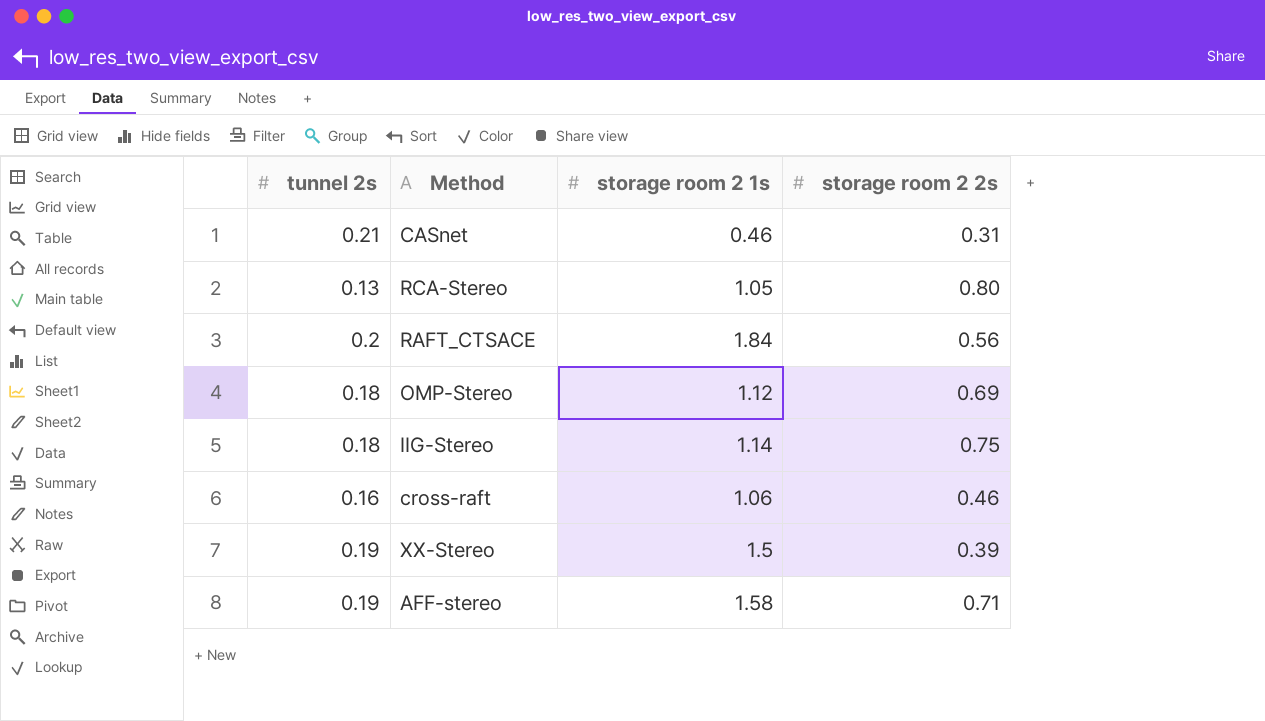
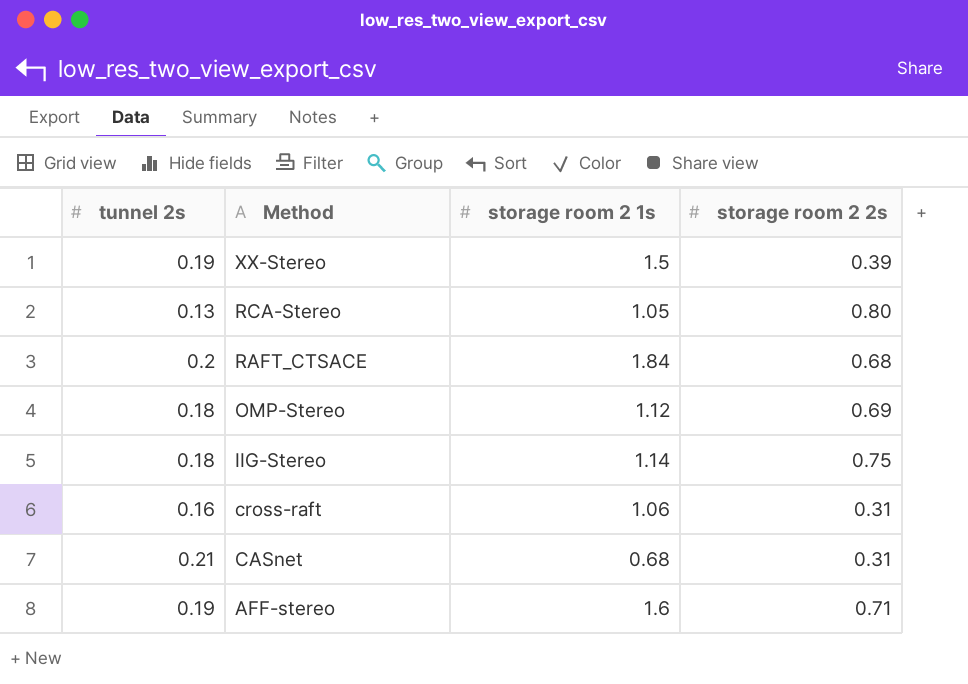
row order: none -> Method descending
RAFT_CTSACE | storage room 2 2s: 0.56 -> 0.68
cross-raft | storage room 2 2s: 0.46 -> 0.31
CASnet | storage room 2 1s: 0.46 -> 0.68
AFF-stereo | storage room 2 1s: 1.58 -> 1.6

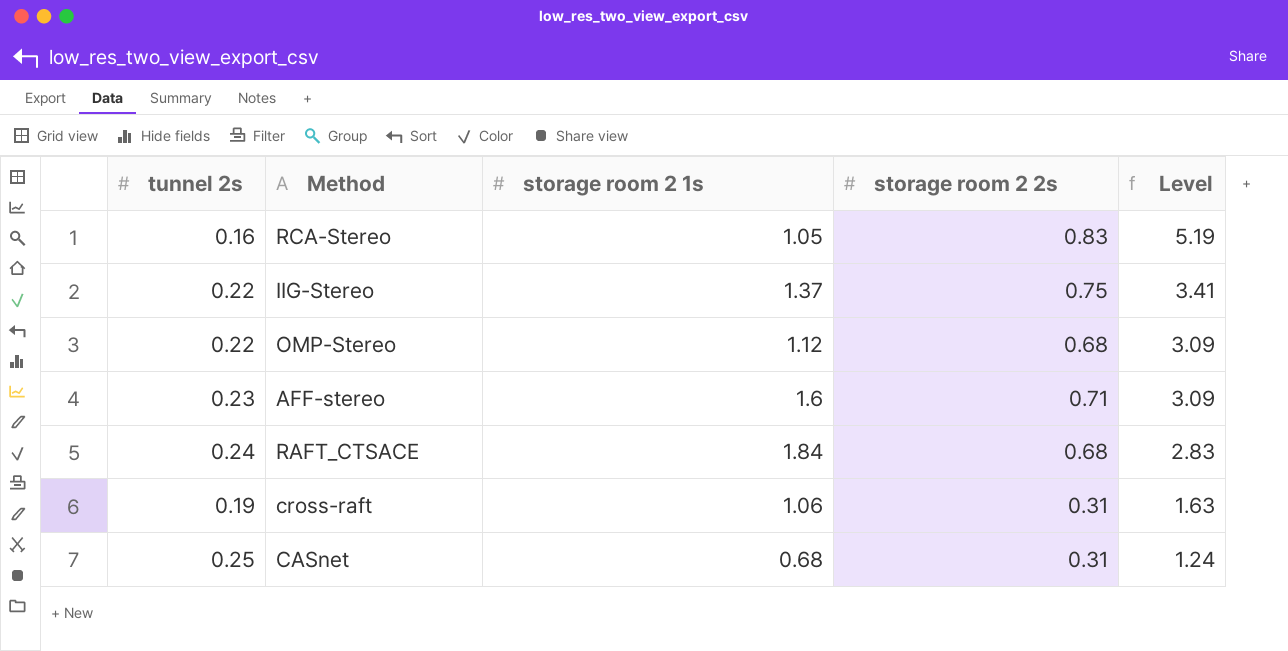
row order: Method descending -> Level descending
column Level | formula: none -> [storage room 2 2s] / [tunnel 2s]
row XX-Stereo: 0.19 | 1.5 | 0.39 -> none
RCA-Stereo | tunnel 2s: 0.13 -> 0.16
RCA-Stereo | storage room 2 2s: 0.80 -> 0.83
IIG-Stereo | tunnel 2s: 0.18 -> 0.22
IIG-Stereo | storage room 2 1s: 1.14 -> 1.37
OMP-Stereo | tunnel 2s: 0.18 -> 0.22
OMP-Stereo | storage room 2 2s: 0.69 -> 0.68
AFF-stereo | tunnel 2s: 0.19 -> 0.23
RAFT_CTSACE | tunnel 2s: 0.2 -> 0.24
cross-raft | tunnel 2s: 0.16 -> 0.19
CASnet | tunnel 2s: 0.21 -> 0.25

